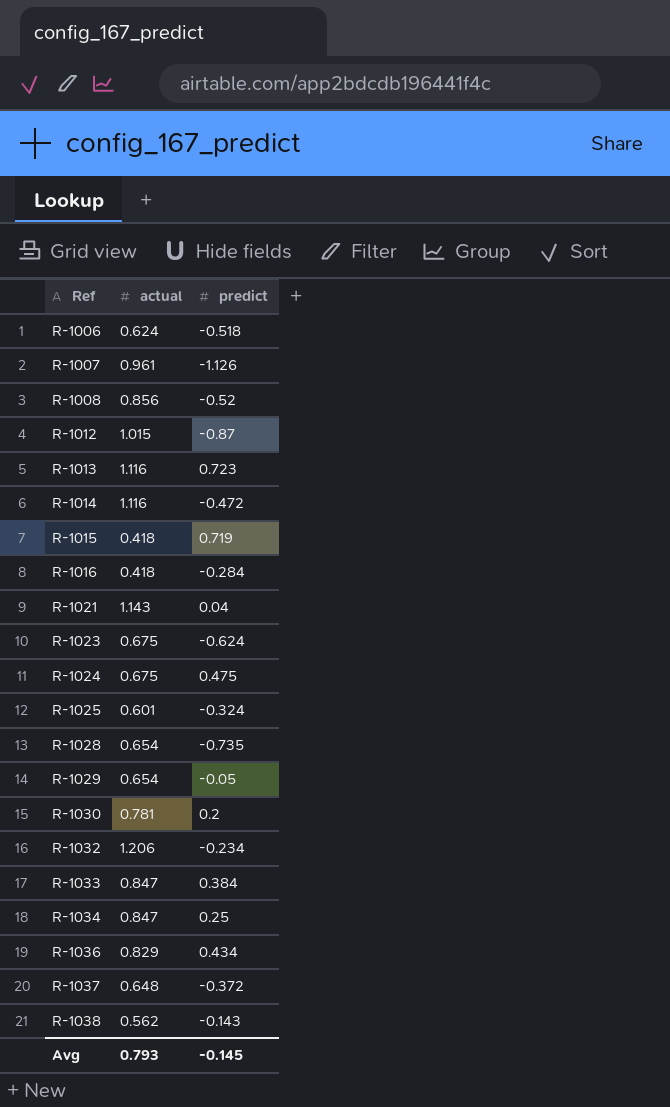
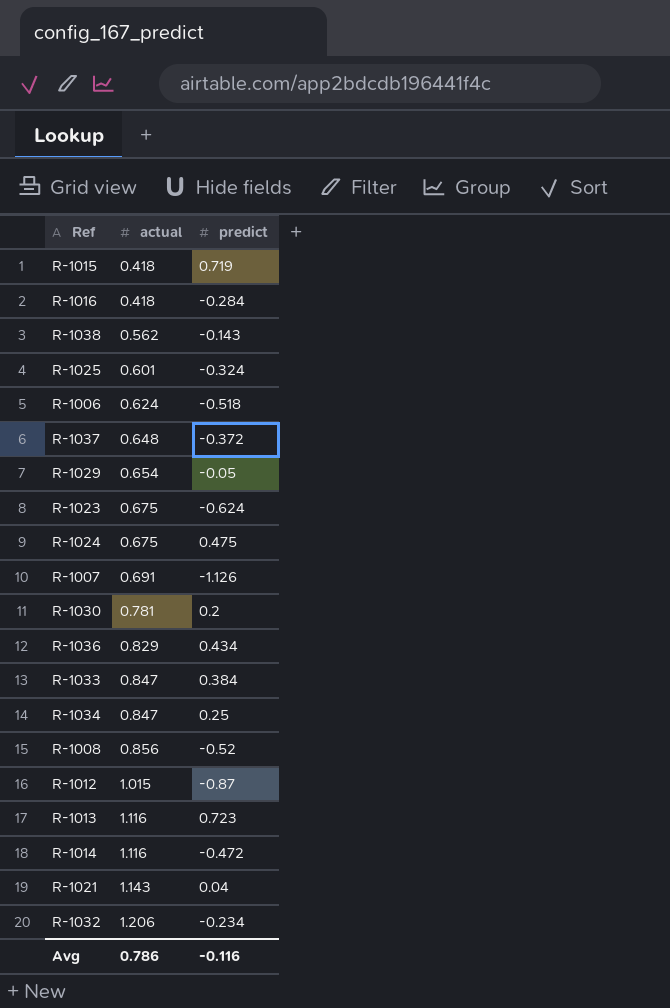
row order: Ref ascending -> actual ascending
row R-1028: 0.654 | -0.735 -> none
R-1007 | actual: 0.961 -> 0.691
Avg | actual: 0.793 -> 0.786
Avg | predict: -0.145 -> -0.116

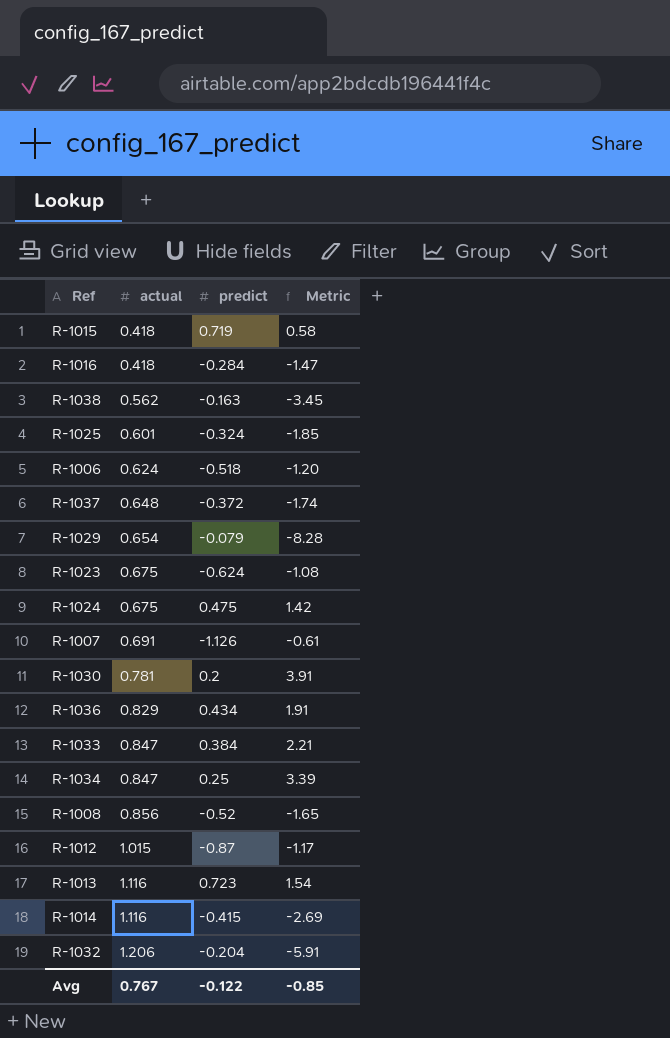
column Metric | formula: none -> [actual] / [predict]
row R-1021: 1.143 | 0.04 -> none
R-1038 | predict: -0.143 -> -0.163
R-1029 | predict: -0.05 -> -0.079
R-1014 | predict: -0.472 -> -0.415
R-1032 | predict: -0.234 -> -0.204
Avg | actual: 0.786 -> 0.767
Avg | predict: -0.116 -> -0.122

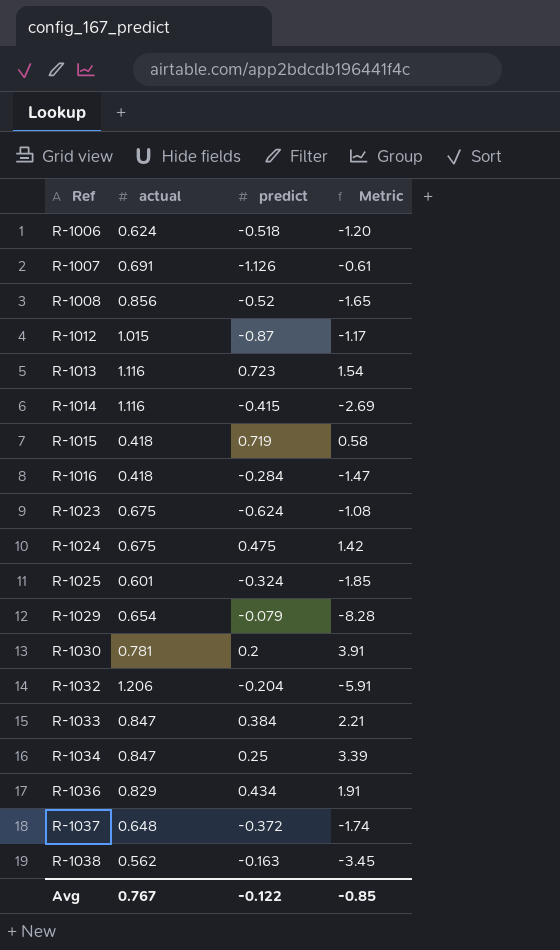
row order: actual ascending -> Ref ascending

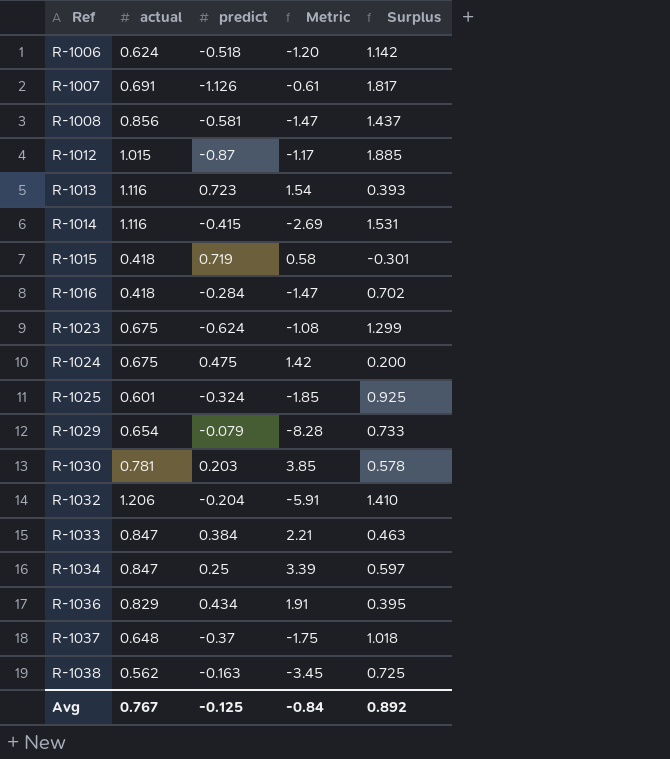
column Surplus | formula: none -> [actual] - [predict]
R-1008 | predict: -0.52 -> -0.581
R-1008 | Metric: -1.65 -> -1.47
R-1030 | predict: 0.2 -> 0.203
R-1030 | Metric: 3.91 -> 3.85
R-1037 | predict: -0.372 -> -0.37
R-1037 | Metric: -1.74 -> -1.75
Avg | predict: -0.122 -> -0.125
Avg | Metric: -0.85 -> -0.84

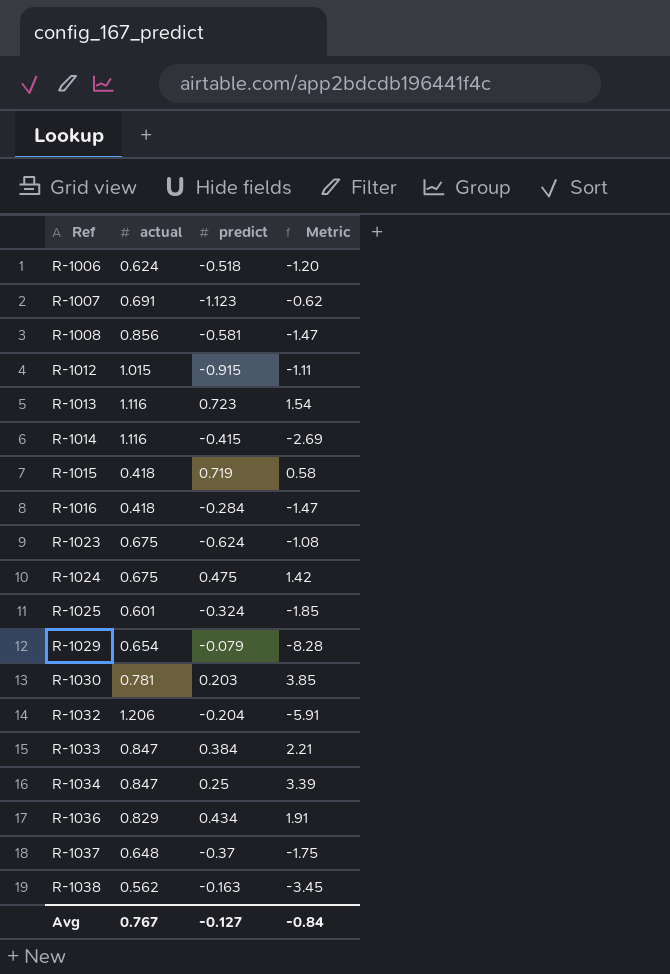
column Surplus | formula: [actual] - [predict] -> none
R-1007 | predict: -1.126 -> -1.123
R-1007 | Metric: -0.61 -> -0.62
R-1012 | predict: -0.87 -> -0.915
R-1012 | Metric: -1.17 -> -1.11
Avg | predict: -0.125 -> -0.127

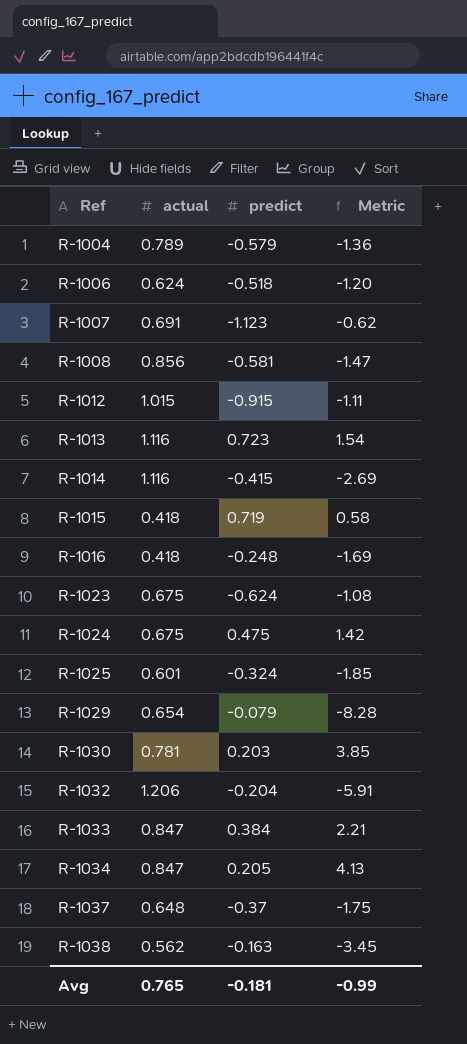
row R-1036: 0.829 | 0.434 | 1.91 -> none
row R-1004: none -> 0.789 | -0.579 | -1.36
R-1016 | predict: -0.284 -> -0.248
R-1016 | Metric: -1.47 -> -1.69
R-1034 | predict: 0.25 -> 0.205
R-1034 | Metric: 3.39 -> 4.13
Avg | actual: 0.767 -> 0.765
Avg | predict: -0.127 -> -0.181
Avg | Metric: -0.84 -> -0.99

